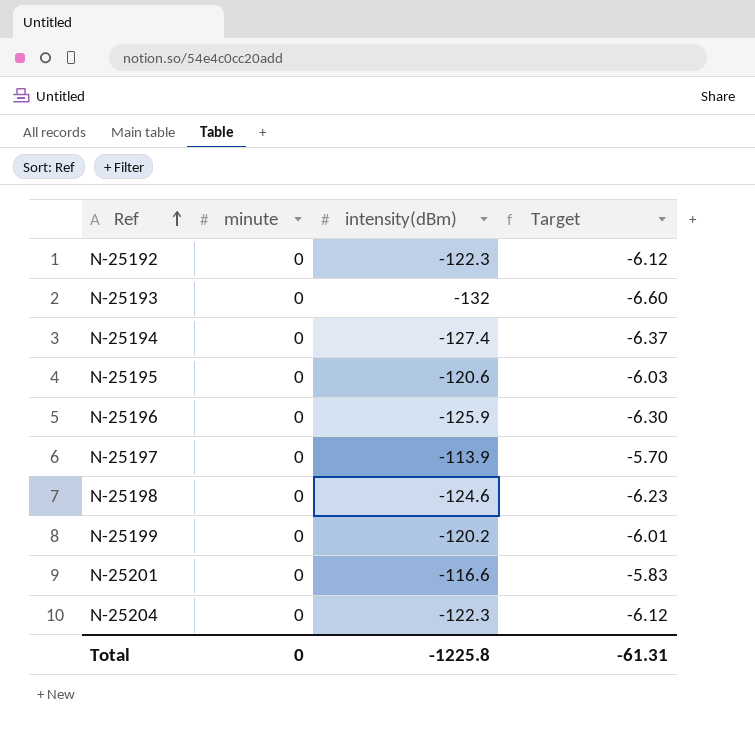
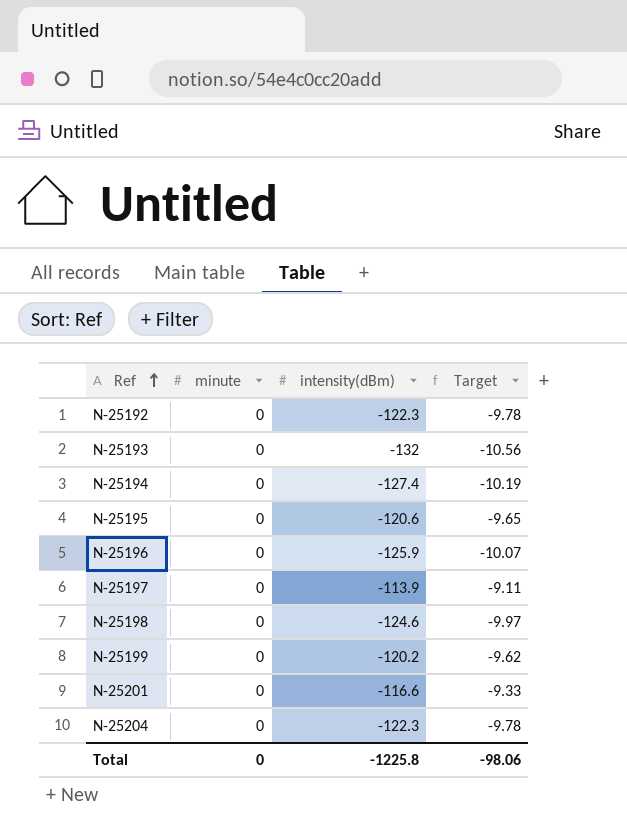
column Target | formula: [intensity(dBm)] * 0.05 -> [intensity(dBm)] * 0.08
Total | Target: -61.31 -> -98.06

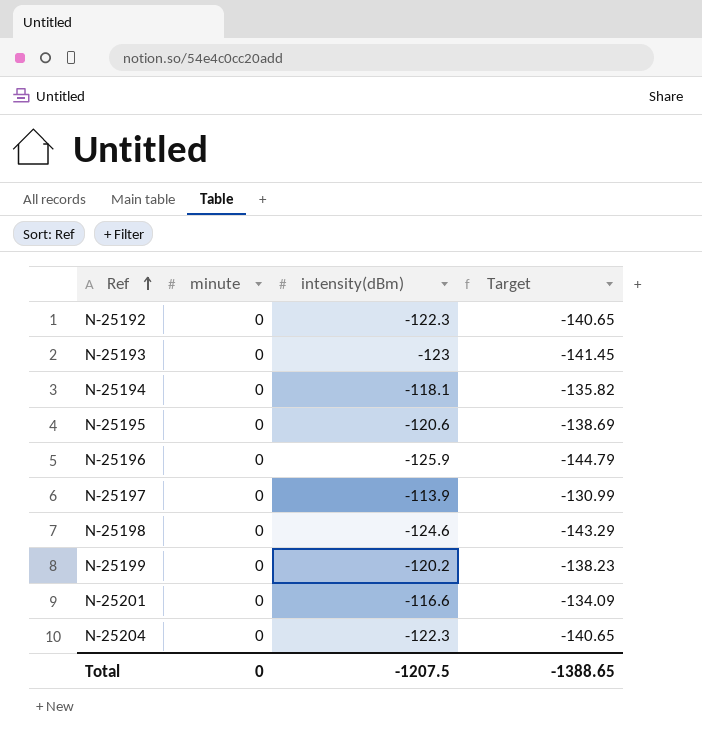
column Target | formula: [intensity(dBm)] * 0.08 -> [intensity(dBm)] * 1.15
N-25193 | intensity(dBm): -132 -> -123
N-25194 | intensity(dBm): -127.4 -> -118.1
Total | intensity(dBm): -1225.8 -> -1207.5
Total | Target: -98.06 -> -1388.65

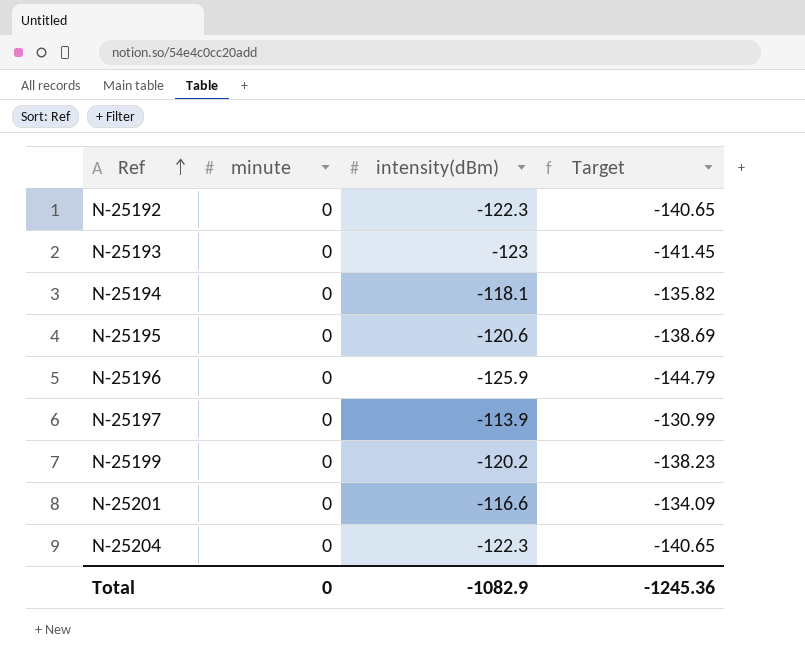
row N-25198: 0 | -124.6 | -143.29 -> none
Total | intensity(dBm): -1207.5 -> -1082.9
Total | Target: -1388.65 -> -1245.36

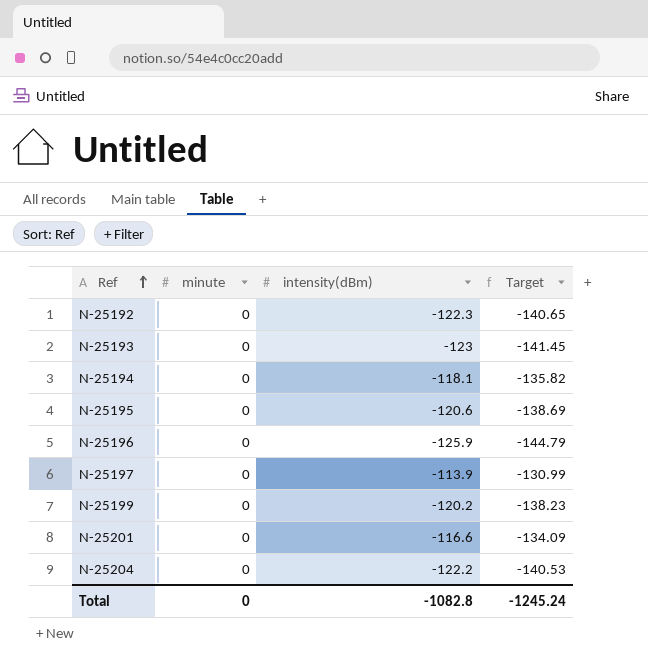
N-25204 | intensity(dBm): -122.3 -> -122.2
N-25204 | Target: -140.65 -> -140.53
Total | intensity(dBm): -1082.9 -> -1082.8
Total | Target: -1245.36 -> -1245.24

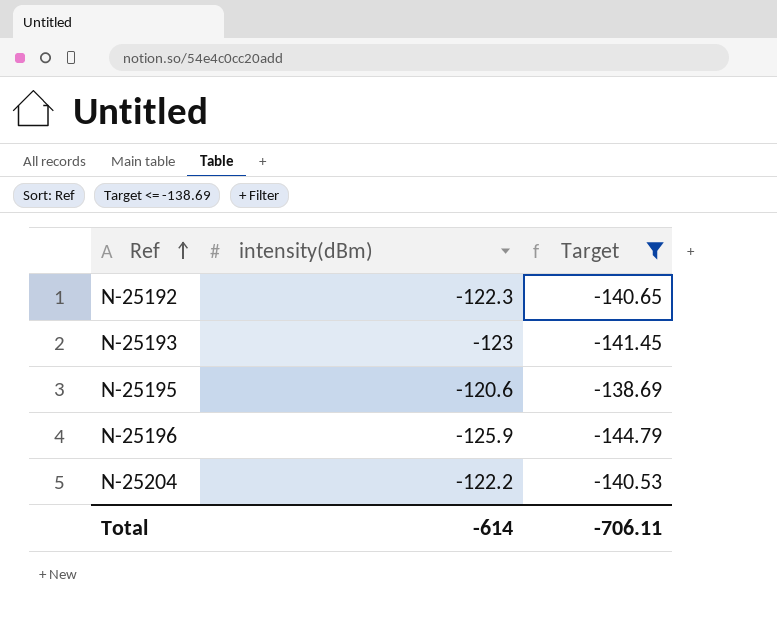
filter: none -> Target <= -138.69
column minute | position: 2 -> none
Total | intensity(dBm): -1082.8 -> -614
Total | Target: -1245.24 -> -706.11

